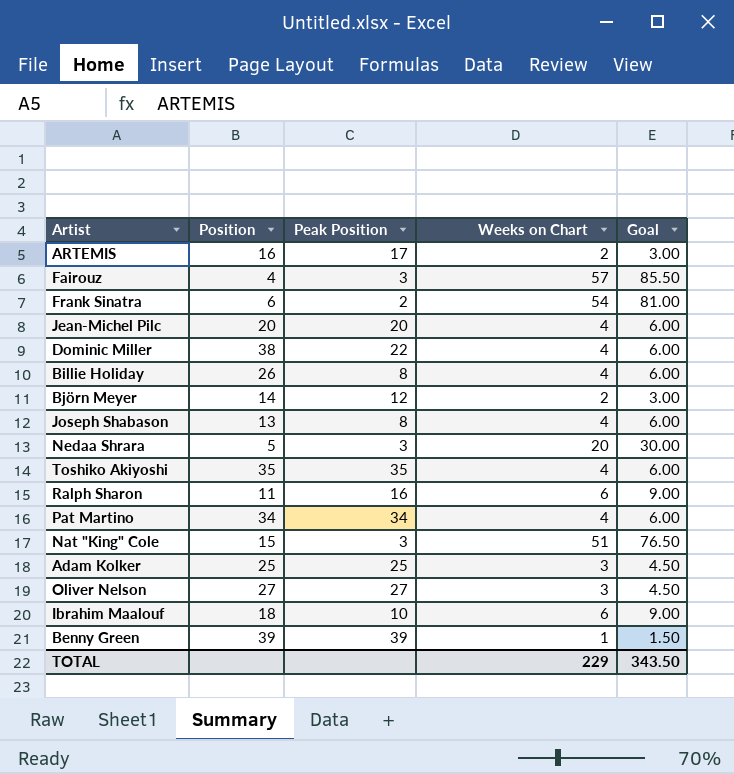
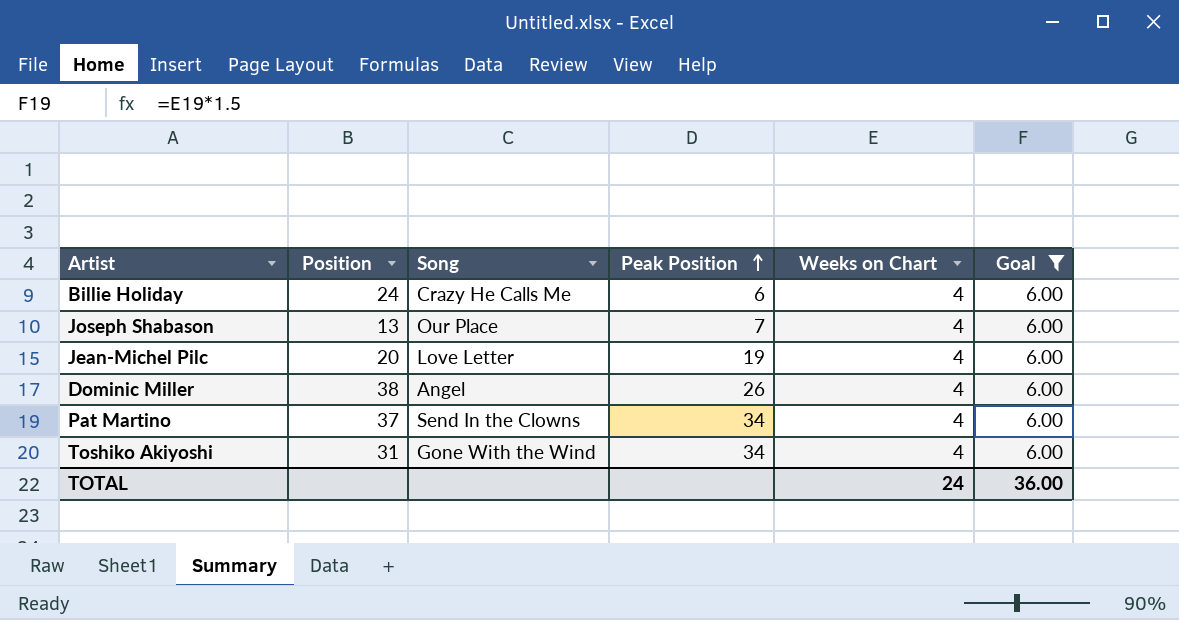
filter: none -> Goal = 6.00
row order: none -> Peak Position ascending
column Song | position: none -> 3
Billie Holiday | Position: 26 -> 24
Billie Holiday | Peak Position: 8 -> 6
Joseph Shabason | Peak Position: 8 -> 7
Jean-Michel Pilc | Peak Position: 20 -> 19
Dominic Miller | Peak Position: 22 -> 26
Pat Martino | Position: 34 -> 37
Toshiko Akiyoshi | Position: 35 -> 31
Toshiko Akiyoshi | Peak Position: 35 -> 34
TOTAL | Weeks on Chart: 229 -> 24
TOTAL | Goal: 343.50 -> 36.00

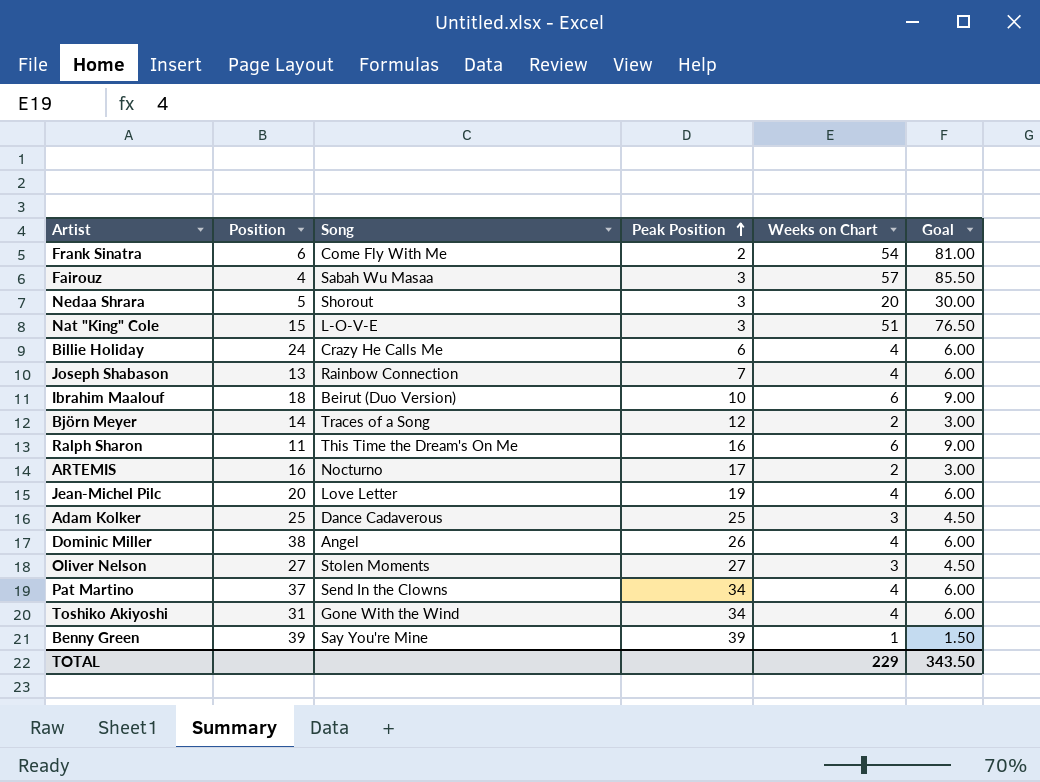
filter: Goal = 6.00 -> none
Joseph Shabason | Song: Our Place -> Rainbow Connection
TOTAL | Weeks on Chart: 24 -> 229
TOTAL | Goal: 36.00 -> 343.50

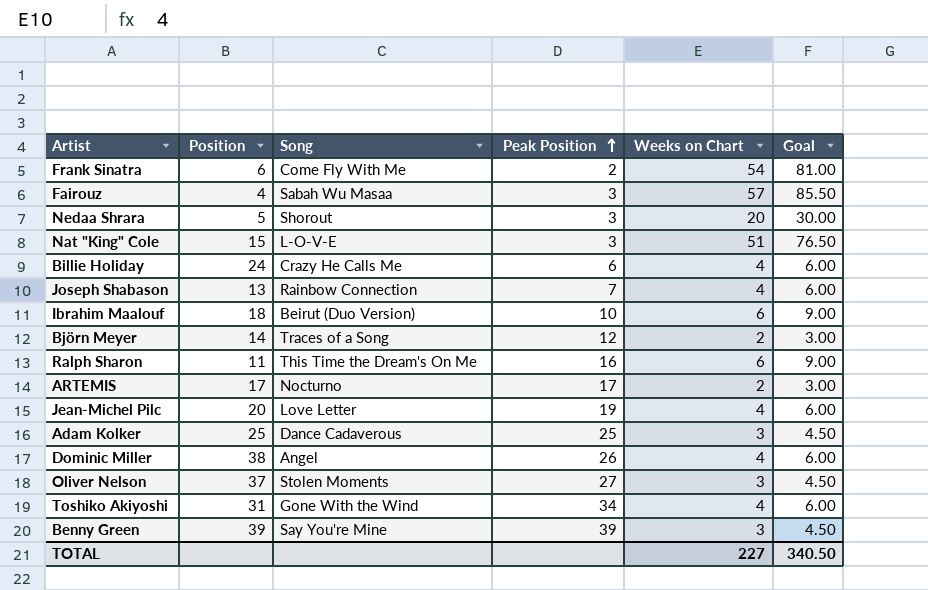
row Pat Martino: 37 | Send In the Clowns | 34 | 4 | 6.00 -> none
ARTEMIS | Position: 16 -> 17
Oliver Nelson | Position: 27 -> 37
Benny Green | Weeks on Chart: 1 -> 3
Benny Green | Goal: 1.50 -> 4.50
TOTAL | Weeks on Chart: 229 -> 227
TOTAL | Goal: 343.50 -> 340.50

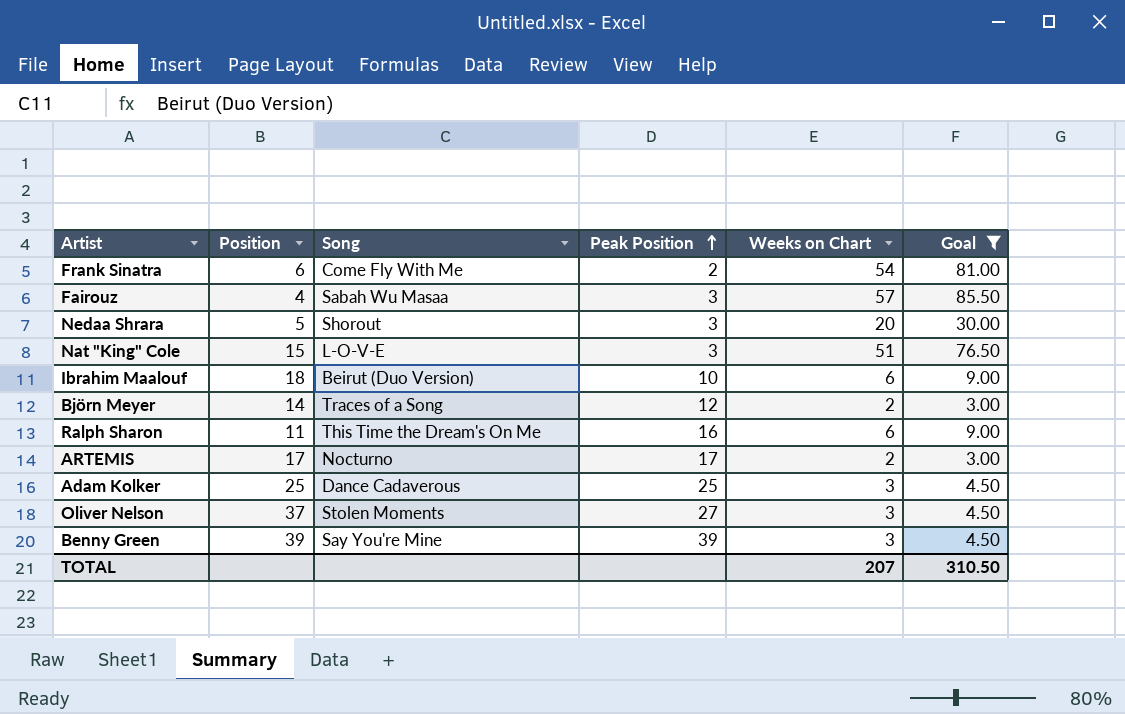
filter: none -> Goal != 6.00
TOTAL | Weeks on Chart: 227 -> 207
TOTAL | Goal: 340.50 -> 310.50

